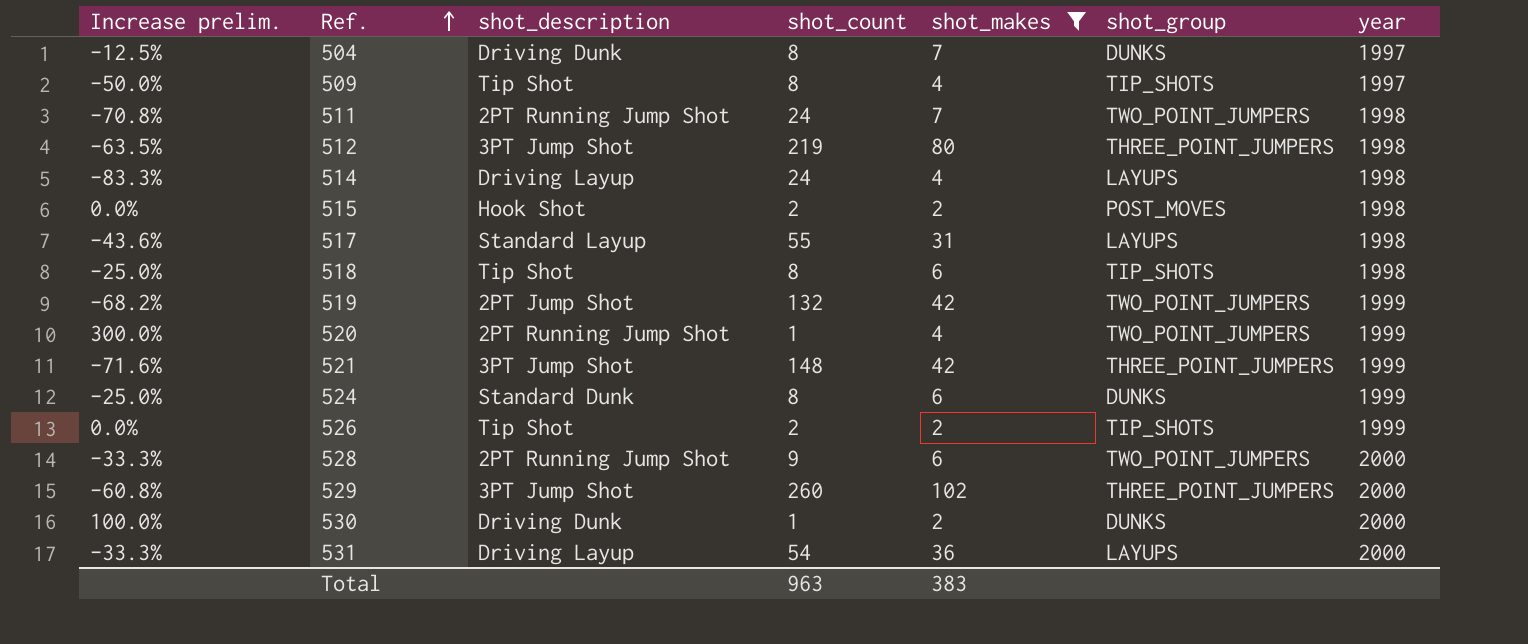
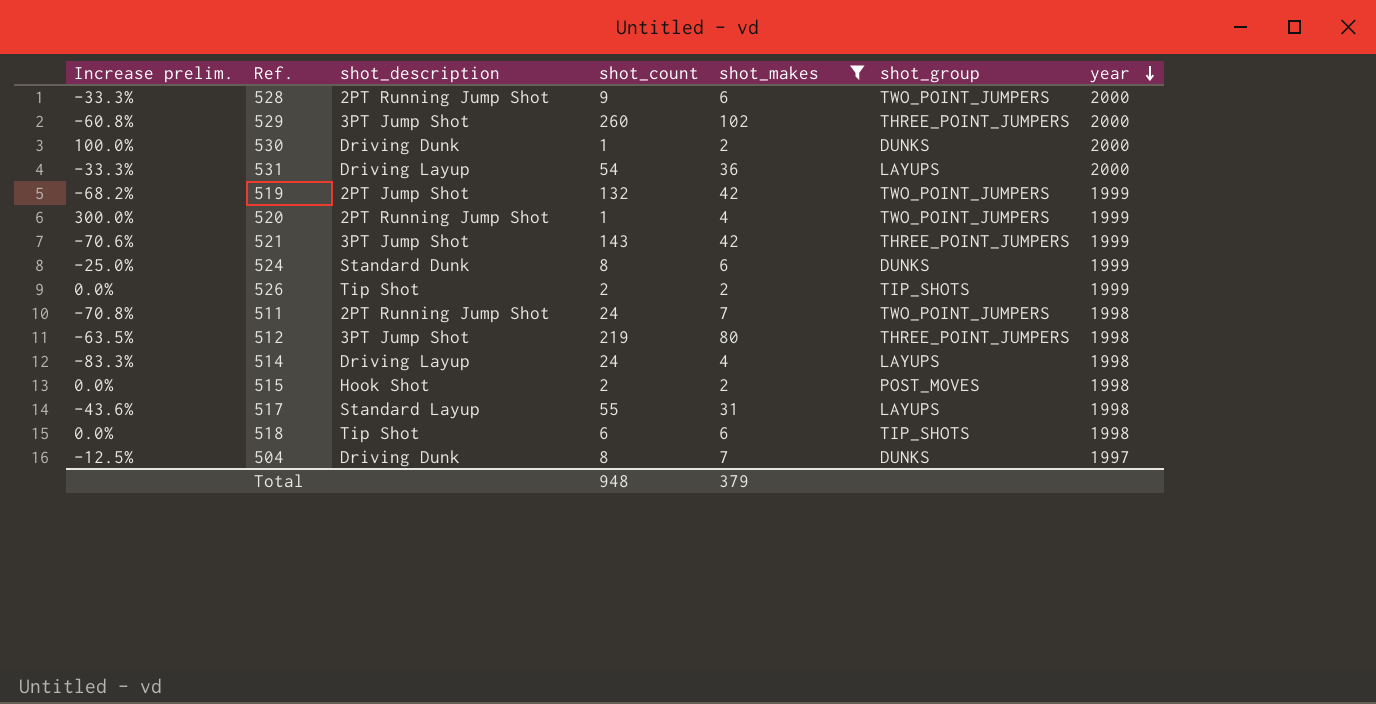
row order: Ref. ascending -> year descending
row 509: -50.0% | Tip Shot | 8 | 4 | TIP_SHOTS | 1997 -> none
521 | Increase prelim.: -71.6% -> -70.6%
521 | shot_count: 148 -> 143
518 | Increase prelim.: -25.0% -> 0.0%
518 | shot_count: 8 -> 6
Total | shot_count: 963 -> 948
Total | shot_makes: 383 -> 379

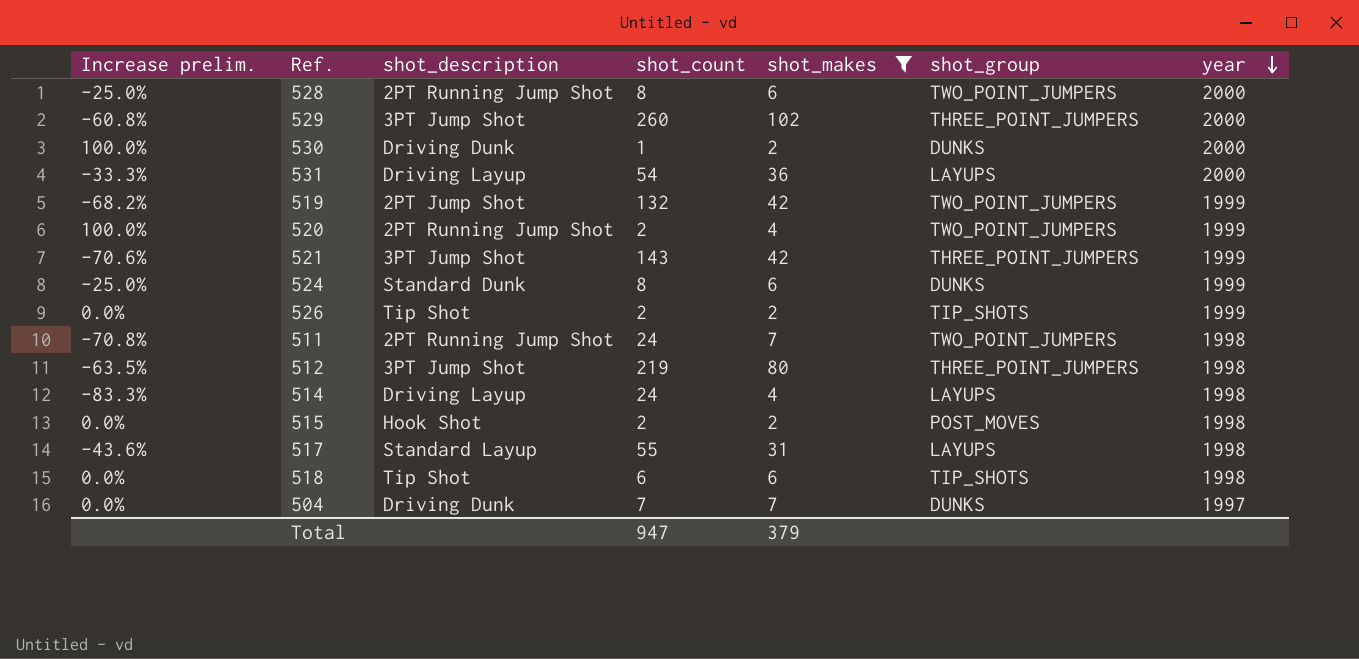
528 | Increase prelim.: -33.3% -> -25.0%
528 | shot_count: 9 -> 8
520 | Increase prelim.: 300.0% -> 100.0%
520 | shot_count: 1 -> 2
504 | Increase prelim.: -12.5% -> 0.0%
504 | shot_count: 8 -> 7
Total | shot_count: 948 -> 947

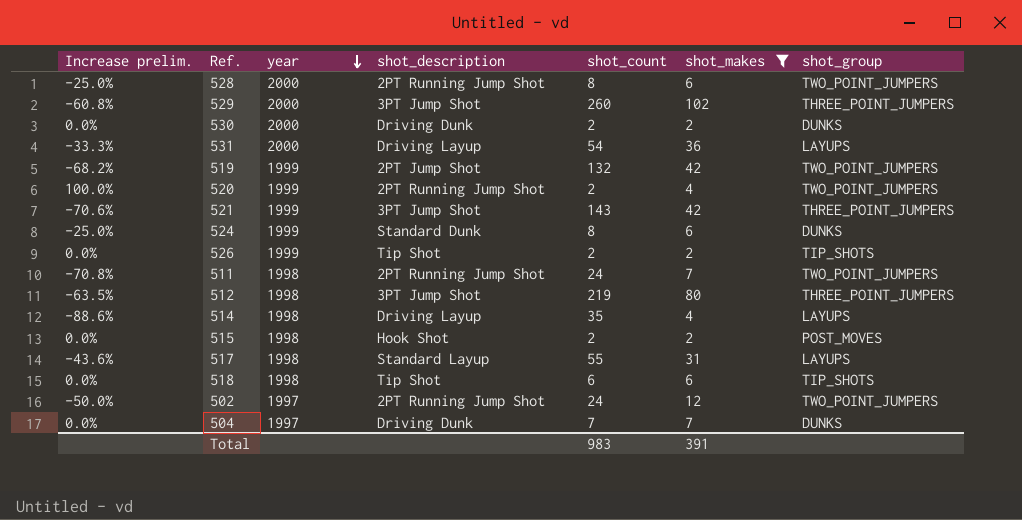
column year | position: 7 -> 3
530 | Increase prelim.: 100.0% -> 0.0%
530 | shot_count: 1 -> 2
514 | Increase prelim.: -83.3% -> -88.6%
514 | shot_count: 24 -> 35
row 502: none -> -50.0% | 1997 | 2PT Running Jump Shot | 24 | 12 | TWO_POINT_JUMPERS
Total | shot_count: 947 -> 983
Total | shot_makes: 379 -> 391

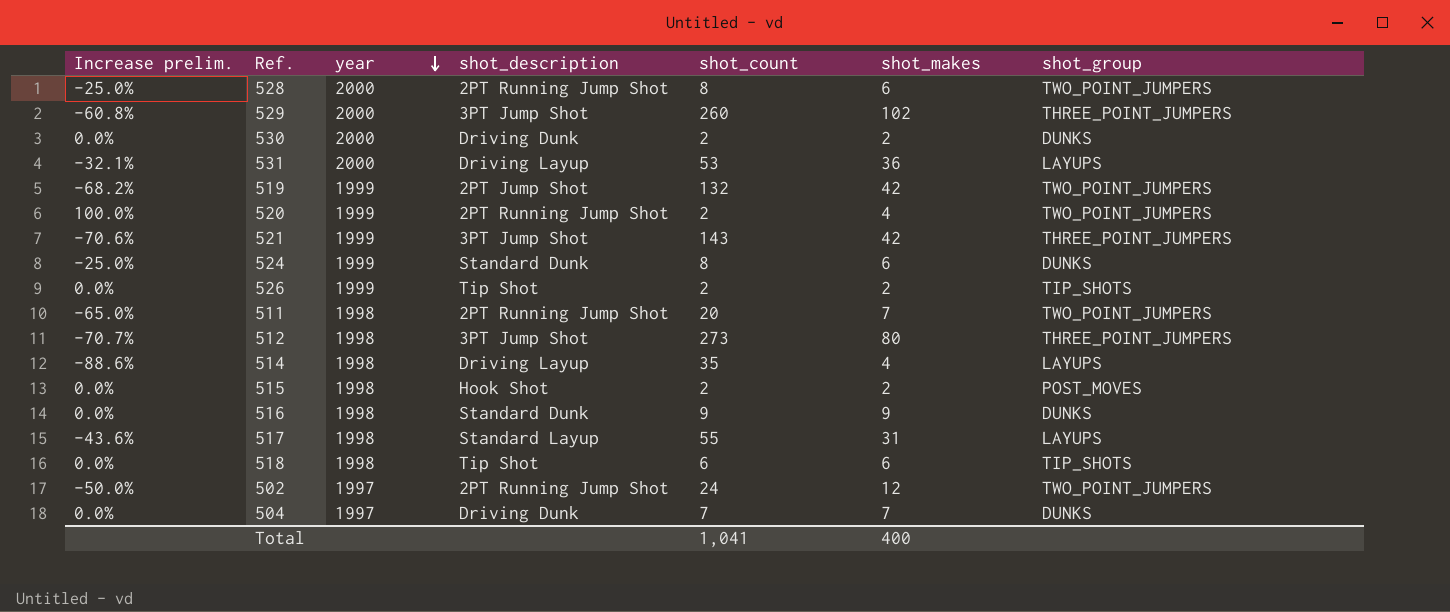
filter: shot_makes != 9 -> none
531 | Increase prelim.: -33.3% -> -32.1%
531 | shot_count: 54 -> 53
511 | Increase prelim.: -70.8% -> -65.0%
511 | shot_count: 24 -> 20
512 | Increase prelim.: -63.5% -> -70.7%
512 | shot_count: 219 -> 273
Total | shot_count: 983 -> 1,041
Total | shot_makes: 391 -> 400

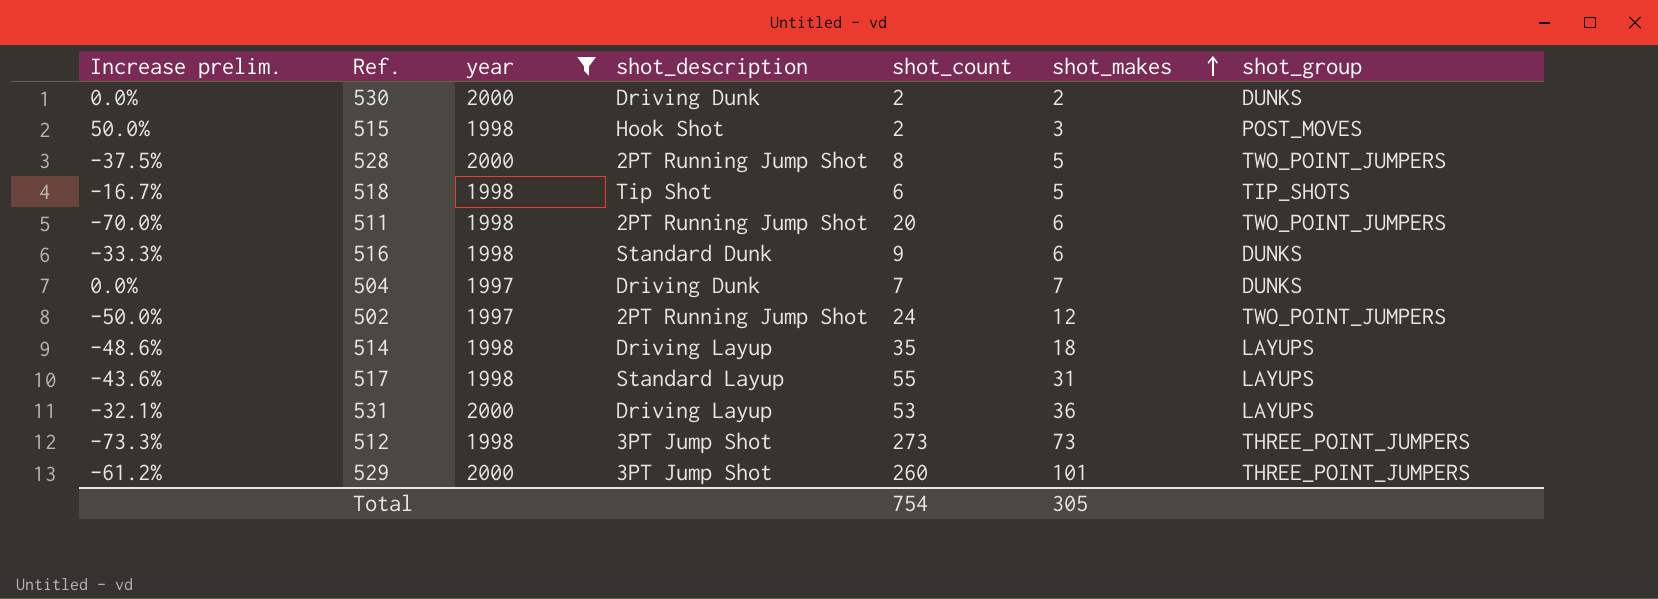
filter: none -> year != 1999
row order: year descending -> shot_makes ascending
515 | Increase prelim.: 0.0% -> 50.0%
515 | shot_makes: 2 -> 3
528 | Increase prelim.: -25.0% -> -37.5%
528 | shot_makes: 6 -> 5
518 | Increase prelim.: 0.0% -> -16.7%
518 | shot_makes: 6 -> 5
511 | Increase prelim.: -65.0% -> -70.0%
511 | shot_makes: 7 -> 6
516 | Increase prelim.: 0.0% -> -33.3%
516 | shot_makes: 9 -> 6
514 | Increase prelim.: -88.6% -> -48.6%
514 | shot_makes: 4 -> 18
512 | Increase prelim.: -70.7% -> -73.3%
512 | shot_makes: 80 -> 73
529 | Increase prelim.: -60.8% -> -61.2%
529 | shot_makes: 102 -> 101
Total | shot_count: 1,041 -> 754
Total | shot_makes: 400 -> 305

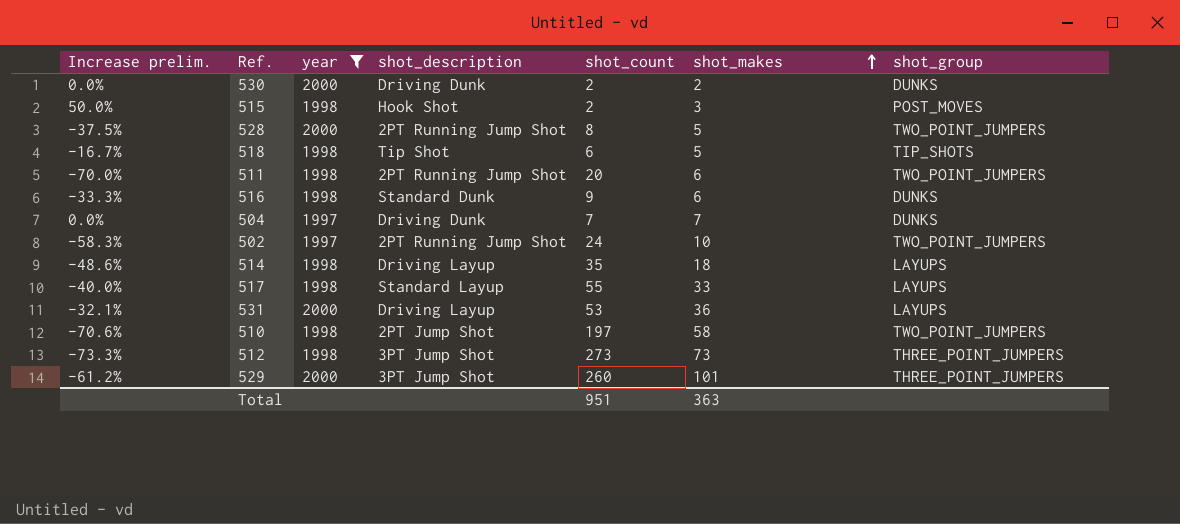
502 | Increase prelim.: -50.0% -> -58.3%
502 | shot_makes: 12 -> 10
517 | Increase prelim.: -43.6% -> -40.0%
517 | shot_makes: 31 -> 33
row 510: none -> -70.6% | 1998 | 2PT Jump Shot | 197 | 58 | TWO_POINT_JUMPERS
Total | shot_count: 754 -> 951
Total | shot_makes: 305 -> 363

